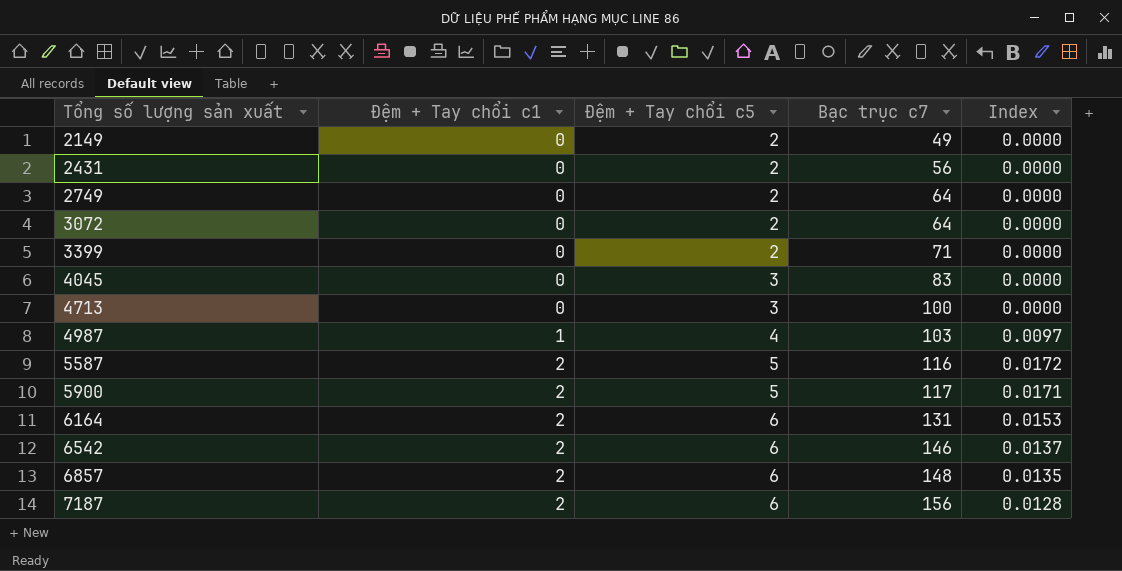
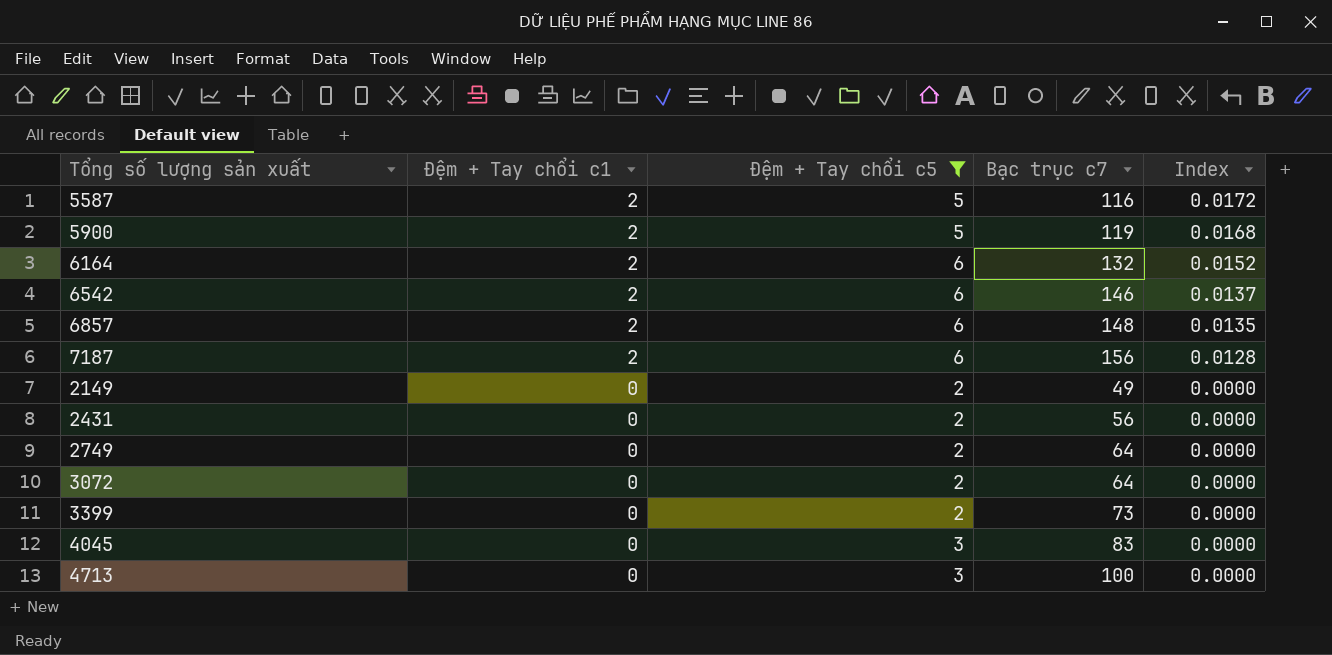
filter: none -> Đệm + Tay chổi c5 != 4
row order: Tổng số lượng sản xuất ascending -> Đệm + Tay chổi c1 descending
5900 | Bạc trục c7: 117 -> 119
5900 | Index: 0.0171 -> 0.0168
6164 | Bạc trục c7: 131 -> 132
6164 | Index: 0.0153 -> 0.0152
3399 | Bạc trục c7: 71 -> 73

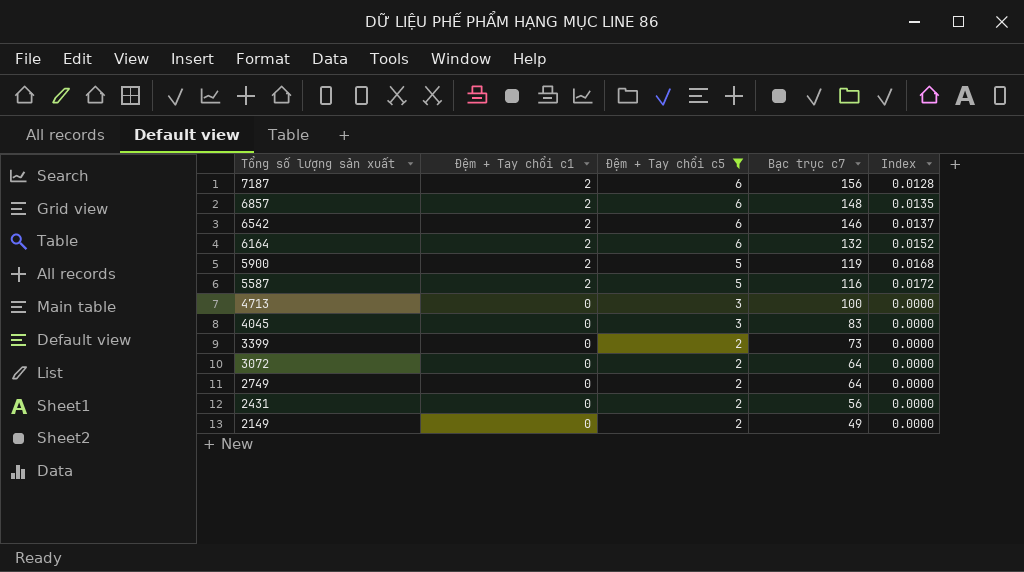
row order: Đệm + Tay chổi c1 descending -> Tổng số lượng sản xuất descending

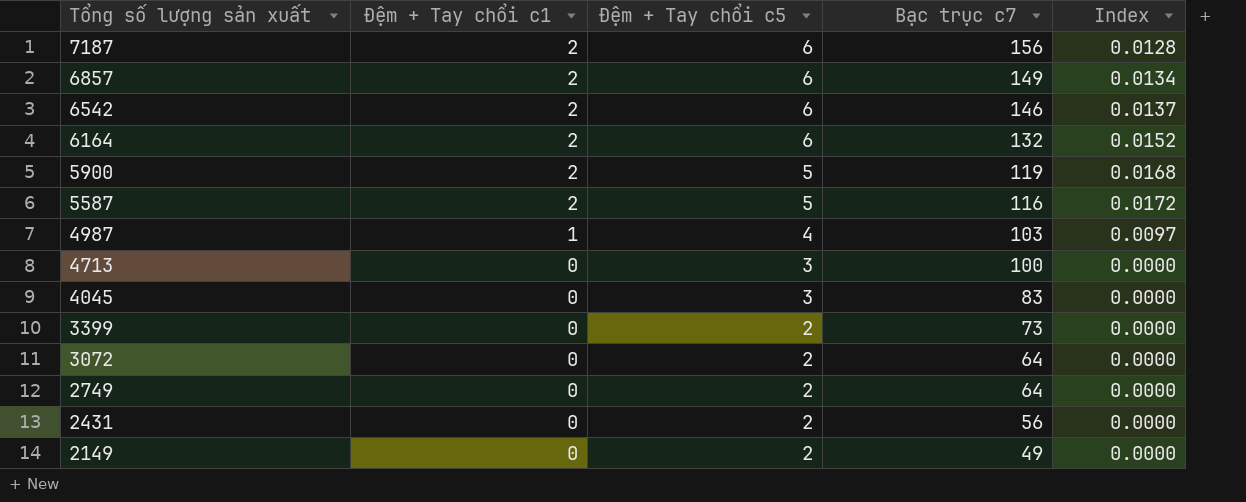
filter: Đệm + Tay chổi c5 != 4 -> none
6857 | Bạc trục c7: 148 -> 149
6857 | Index: 0.0135 -> 0.0134

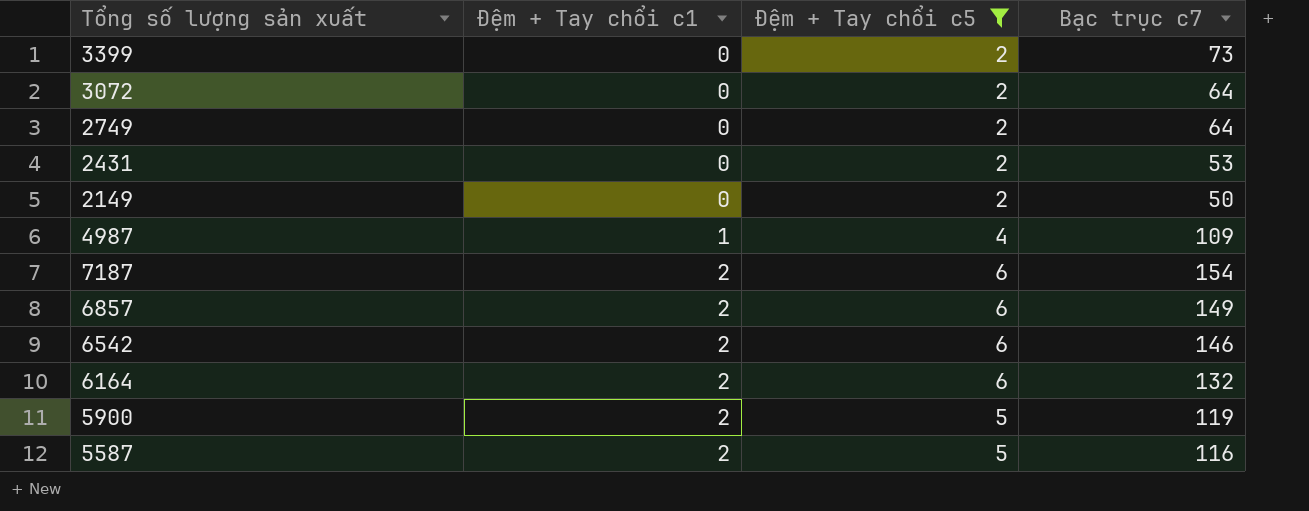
filter: none -> Đệm + Tay chổi c5 != 3
row order: Tổng số lượng sản xuất descending -> Đệm + Tay chổi c1 ascending
column Index | formula: [Đệm + Tay chổi c1] / [Bạc trục c7] -> none
2431 | Bạc trục c7: 56 -> 53
2149 | Bạc trục c7: 49 -> 50
4987 | Bạc trục c7: 103 -> 109
7187 | Bạc trục c7: 156 -> 154

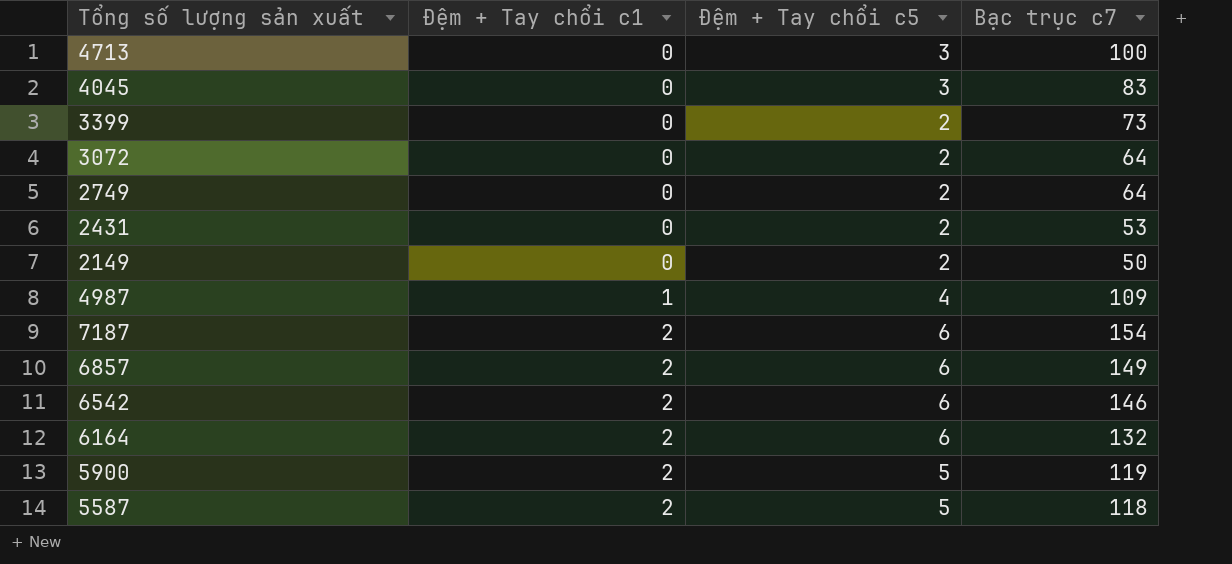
filter: Đệm + Tay chổi c5 != 3 -> none
5587 | Bạc trục c7: 116 -> 118

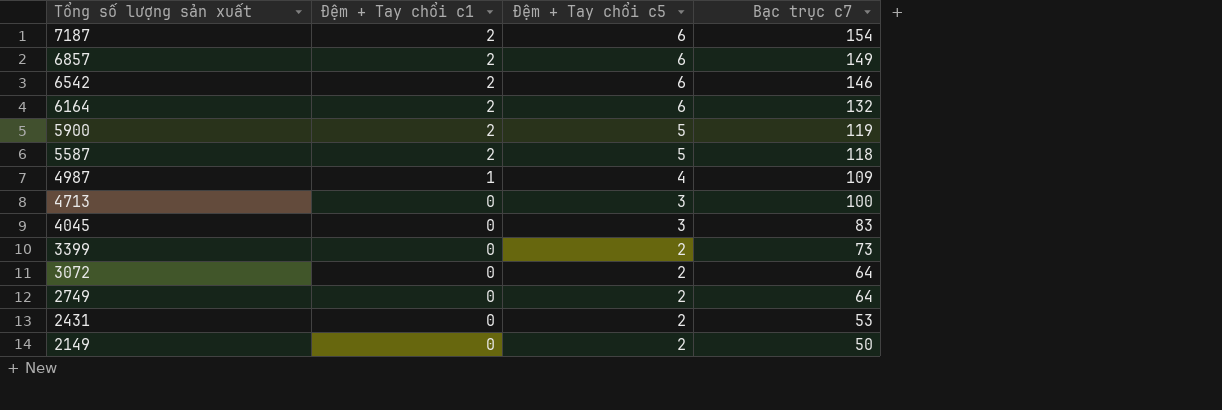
row order: Đệm + Tay chổi c1 ascending -> Tổng số lượng sản xuất descending

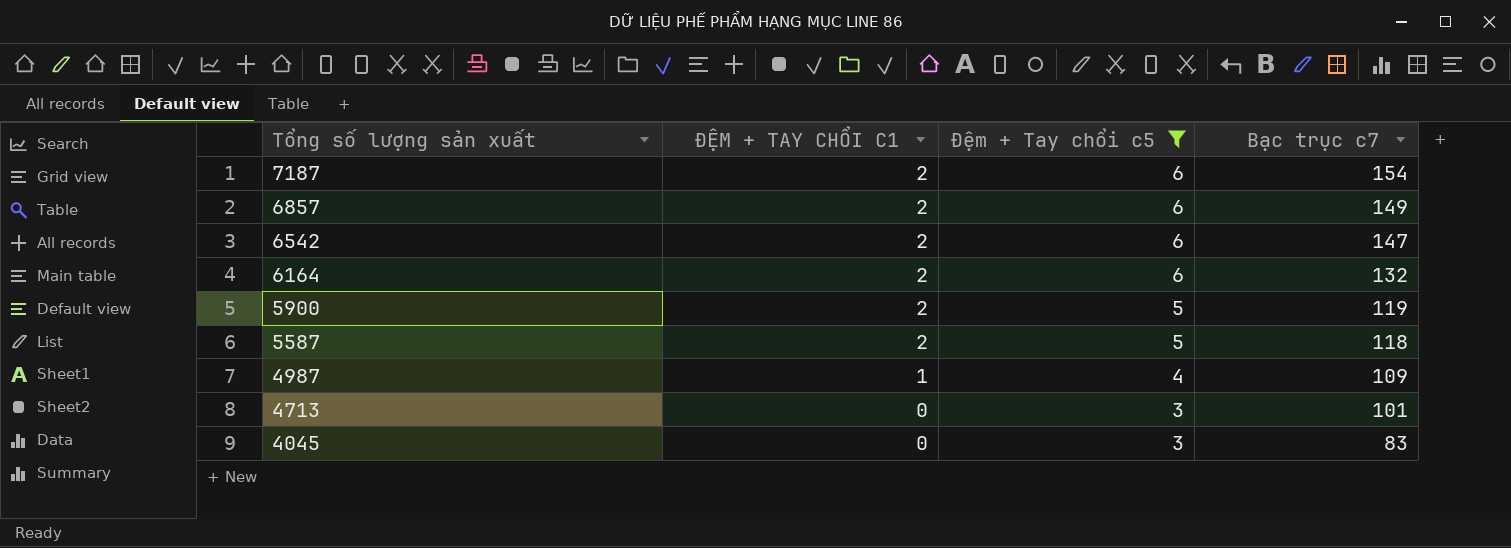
filter: none -> Đệm + Tay chổi c5 != 2
column name: Đệm + Tay chổi c1 -> ĐỆM + TAY CHỔI C1
6542 | Bạc trục c7: 146 -> 147
4713 | Bạc trục c7: 100 -> 101

